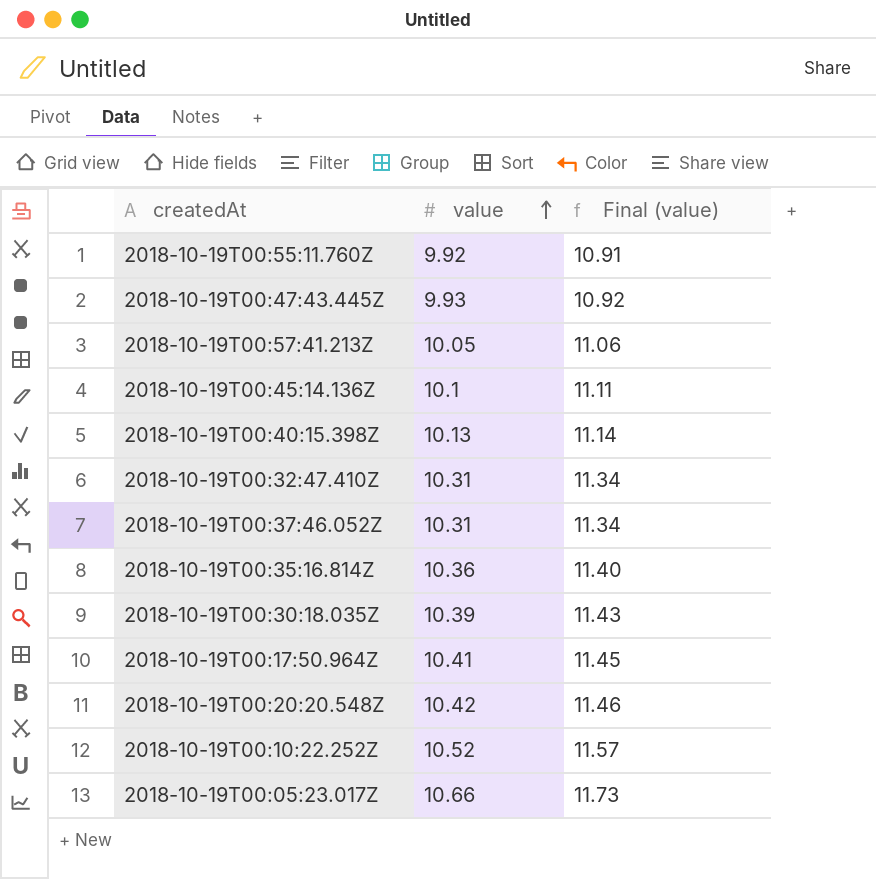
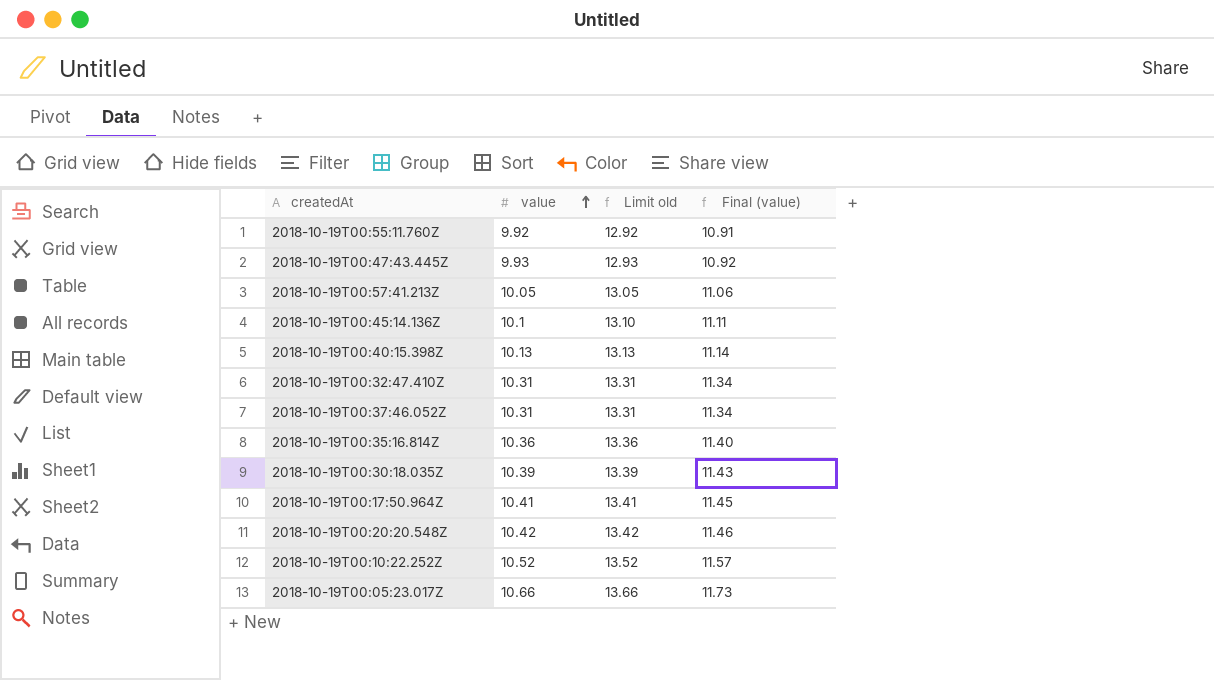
column Limit old | formula: none -> [value] + 3

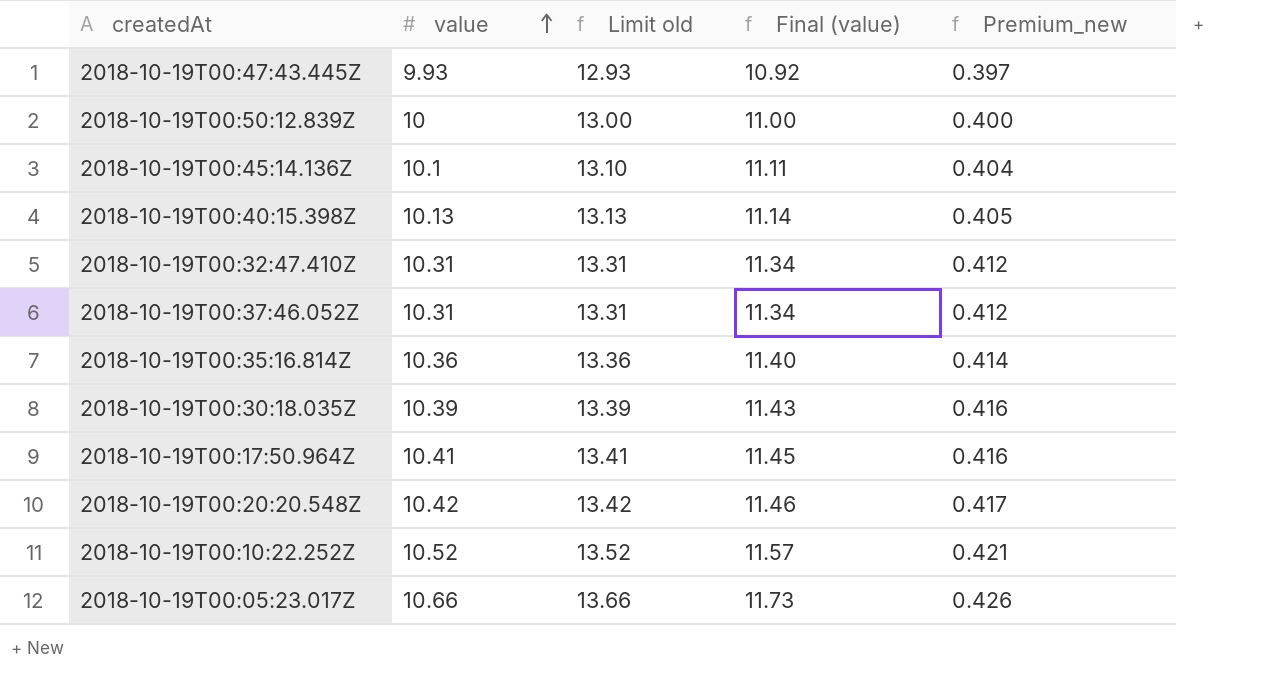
column Premium_new | formula: none -> [value] * 0.04
row 2018-10-19T00:55:11.760Z: 9.92 | 12.92 | 10.91 -> none
row 2018-10-19T00:57:41.213Z: 10.05 | 13.05 | 11.06 -> none
row 2018-10-19T00:50:12.839Z: none -> 10 | 13.00 | 11.00 | 0.400

